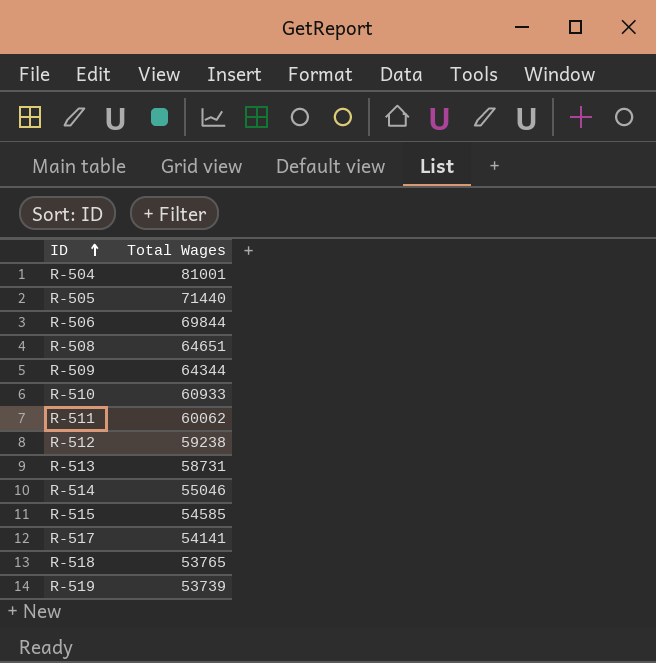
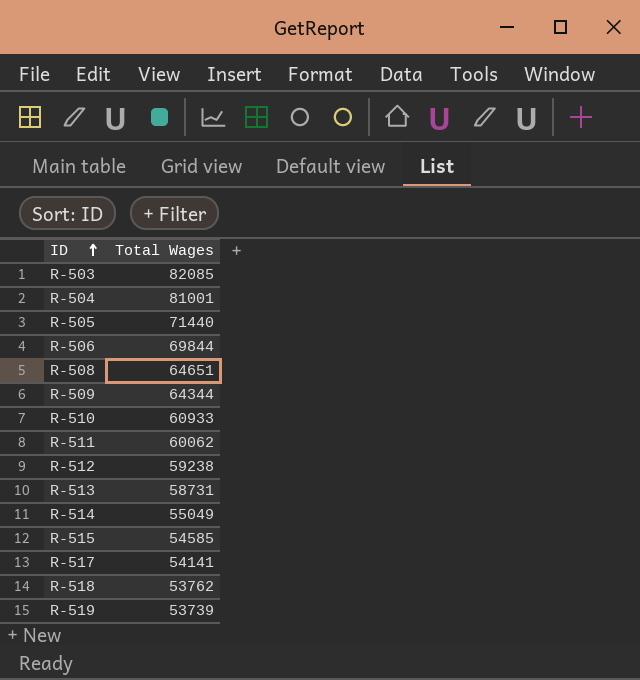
row R-503: none -> 82085
R-514 | Total Wages: 55046 -> 55049
R-518 | Total Wages: 53765 -> 53762

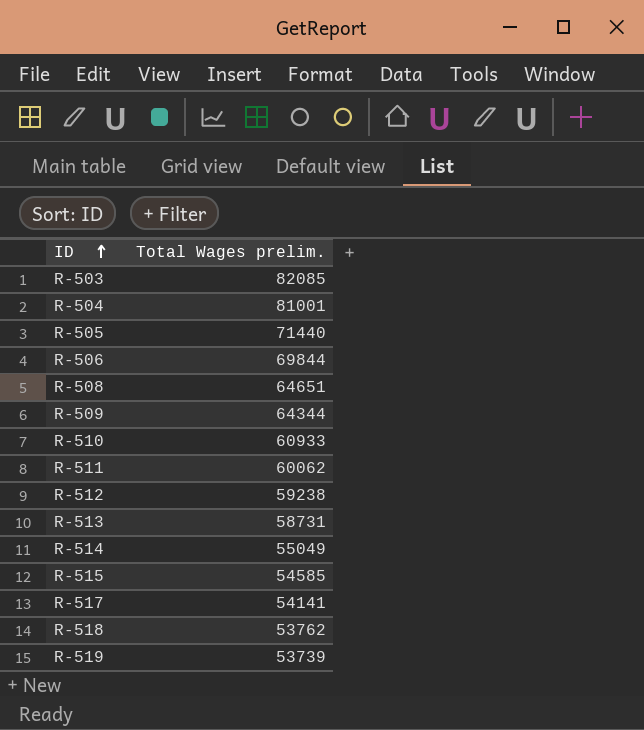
column name: Total Wages -> Total Wages prelim.

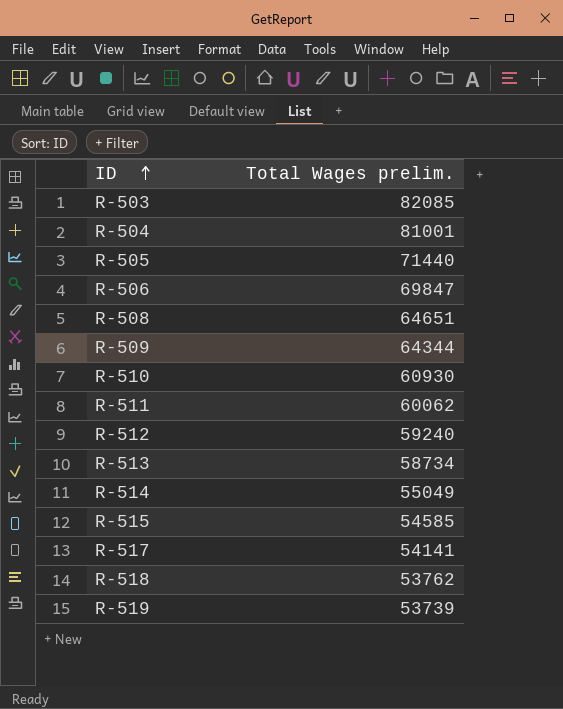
R-506 | Total Wages prelim.: 69844 -> 69847
R-510 | Total Wages prelim.: 60933 -> 60930
R-512 | Total Wages prelim.: 59238 -> 59240
R-513 | Total Wages prelim.: 58731 -> 58734

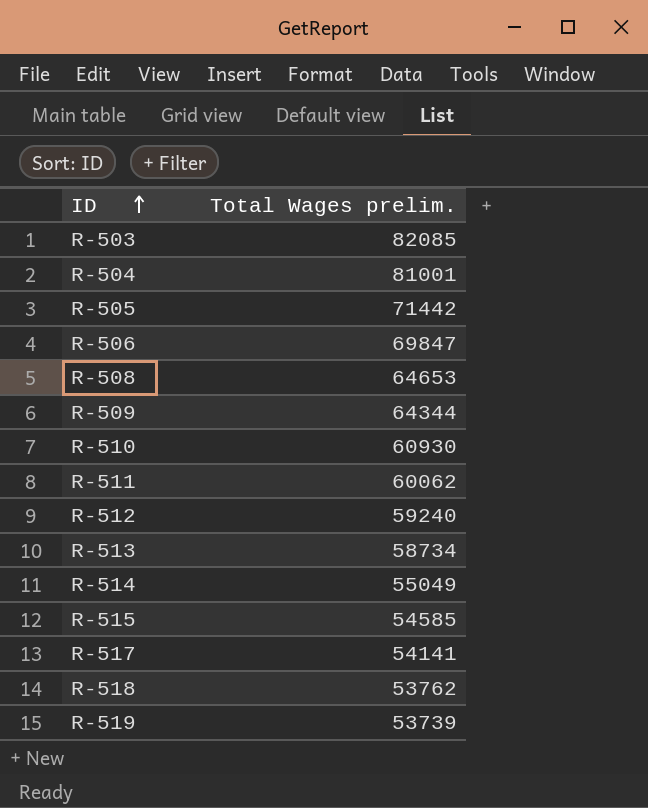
R-505 | Total Wages prelim.: 71440 -> 71442
R-508 | Total Wages prelim.: 64651 -> 64653

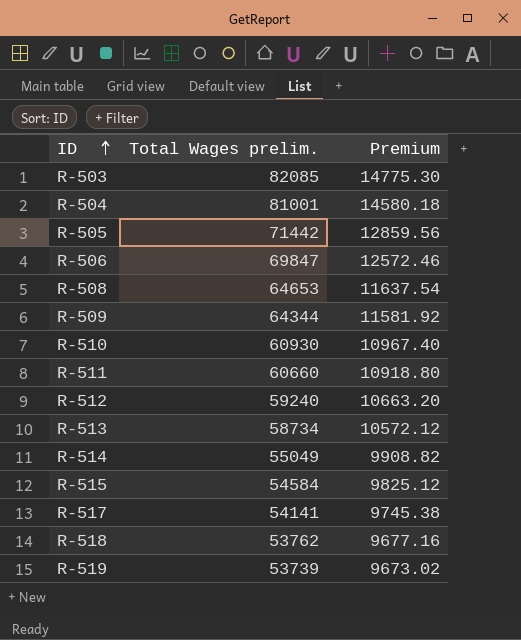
column Premium | formula: none -> [Total Wages prelim.] * 0.18
R-511 | Total Wages prelim.: 60062 -> 60660
R-515 | Total Wages prelim.: 54585 -> 54584

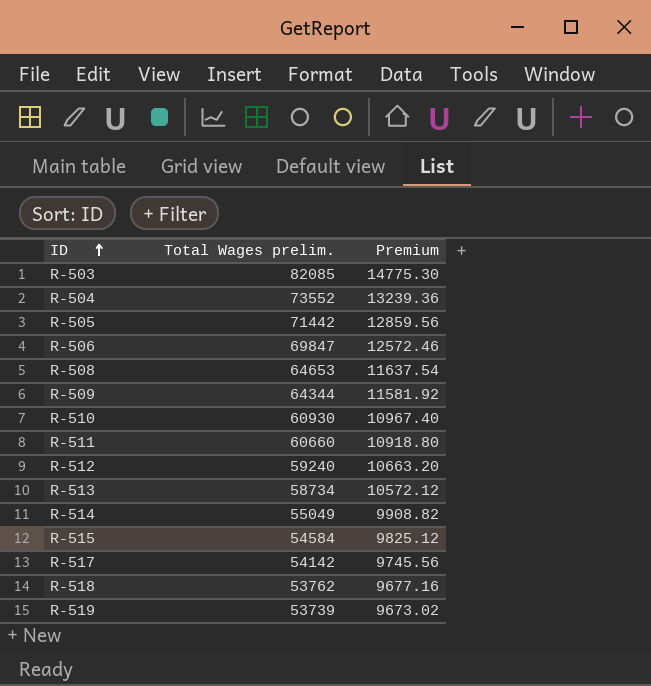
R-504 | Total Wages prelim.: 81001 -> 73552
R-504 | Premium: 14580.18 -> 13239.36
R-517 | Total Wages prelim.: 54141 -> 54142
R-517 | Premium: 9745.38 -> 9745.56

